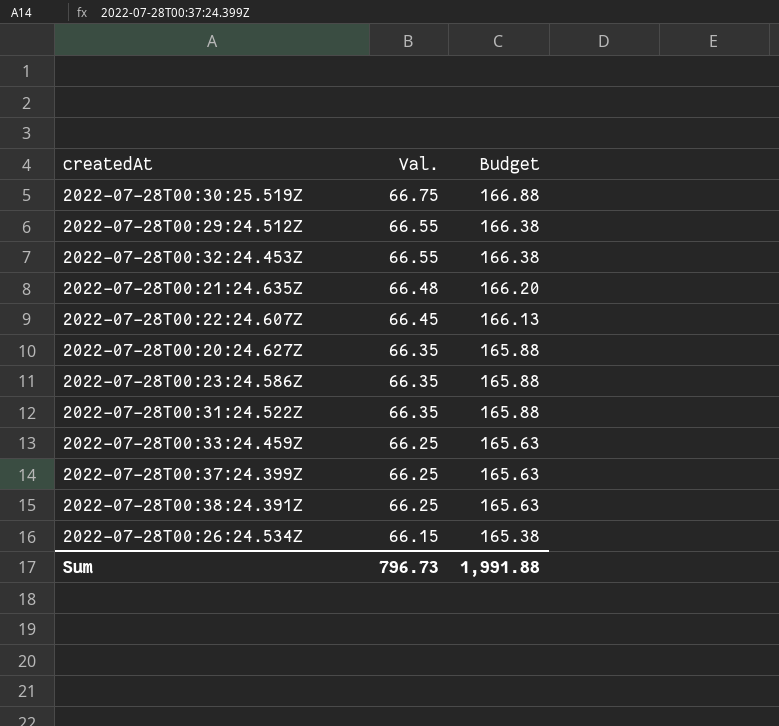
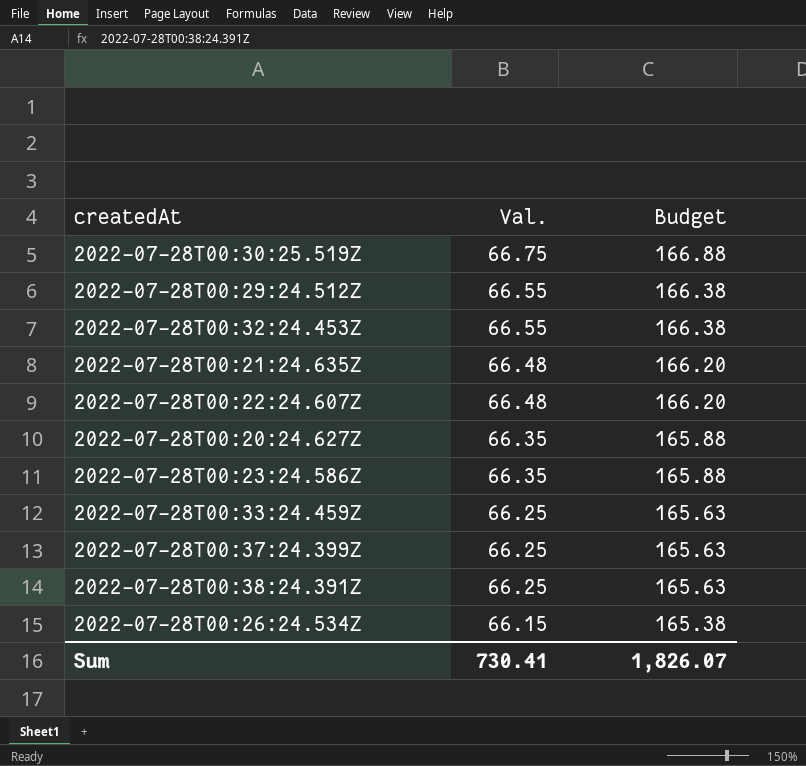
row 2022-07-28T00:31:24.522Z: 66.35 | 165.88 -> none
2022-07-28T00:22:24.607Z | Val.: 66.45 -> 66.48
2022-07-28T00:22:24.607Z | Budget: 166.13 -> 166.20
Sum | Val.: 796.73 -> 730.41
Sum | Budget: 1,991.88 -> 1,826.07

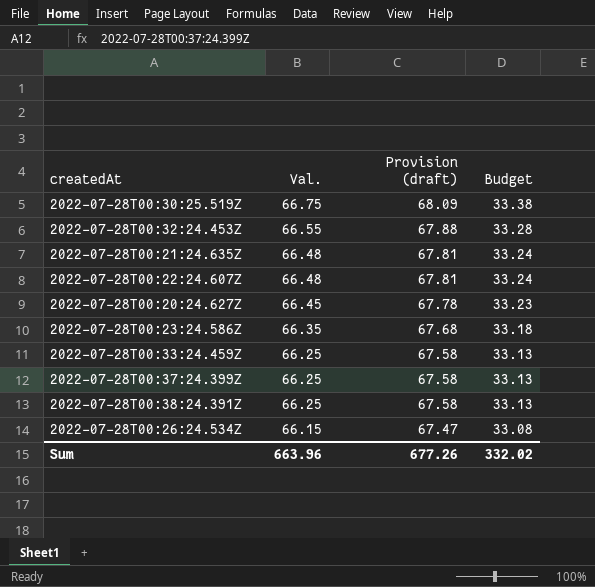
column Provision (draft) | formula: none -> [Val.] * 1.02
column Budget | formula: [Val.] * 2.5 -> [Val.] * 0.5
row 2022-07-28T00:29:24.512Z: 66.55 | 166.38 -> none
2022-07-28T00:20:24.627Z | Val.: 66.35 -> 66.45
Sum | Val.: 730.41 -> 663.96
Sum | Budget: 1,826.07 -> 332.02

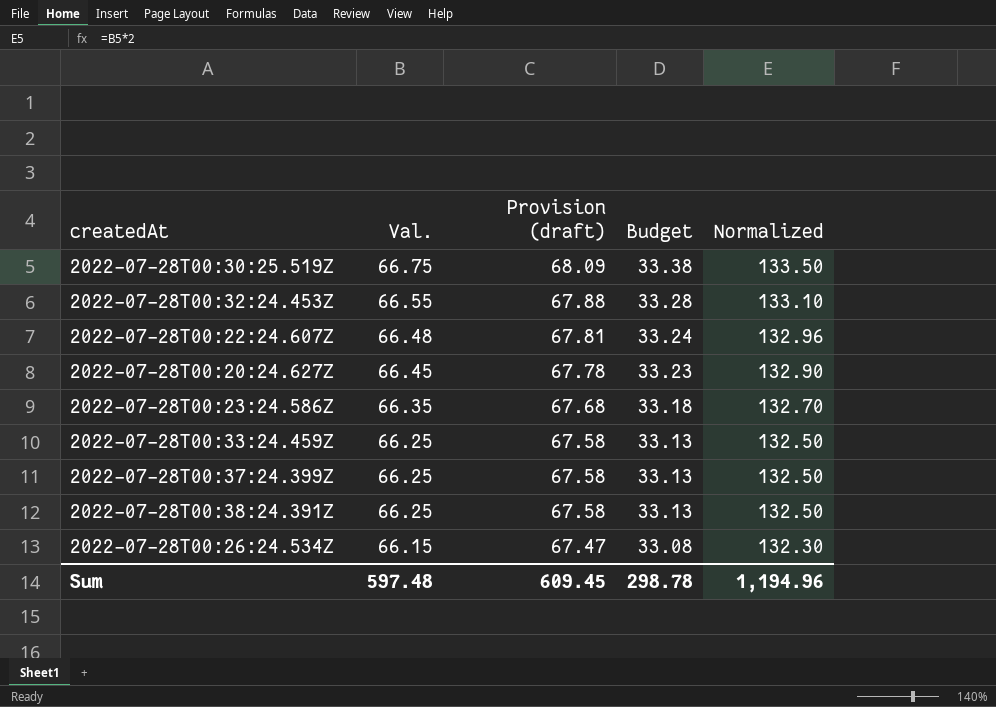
column Normalized | formula: none -> [Val.] * 2
row 2022-07-28T00:21:24.635Z: 66.48 | 67.81 | 33.24 -> none
Sum | Val.: 663.96 -> 597.48
Sum | Provision (draft): 677.26 -> 609.45
Sum | Budget: 332.02 -> 298.78

